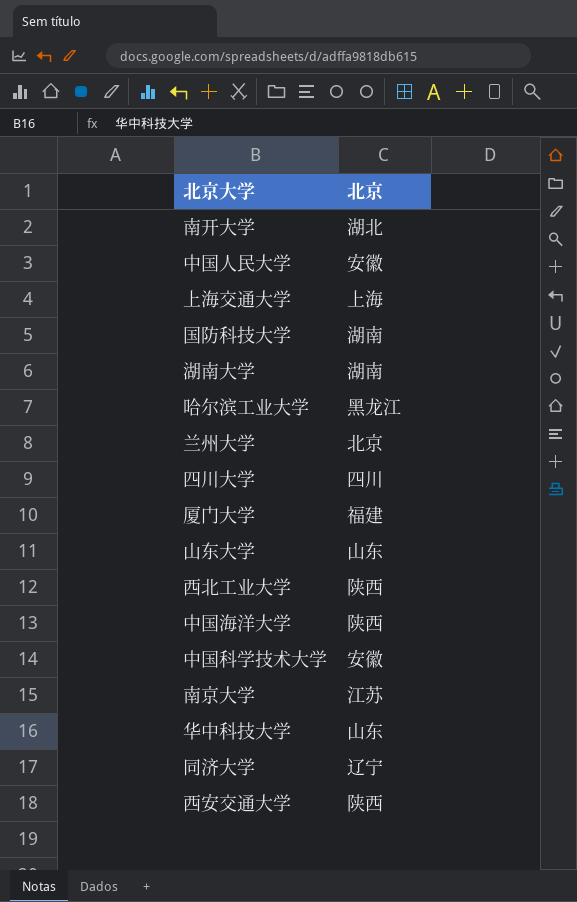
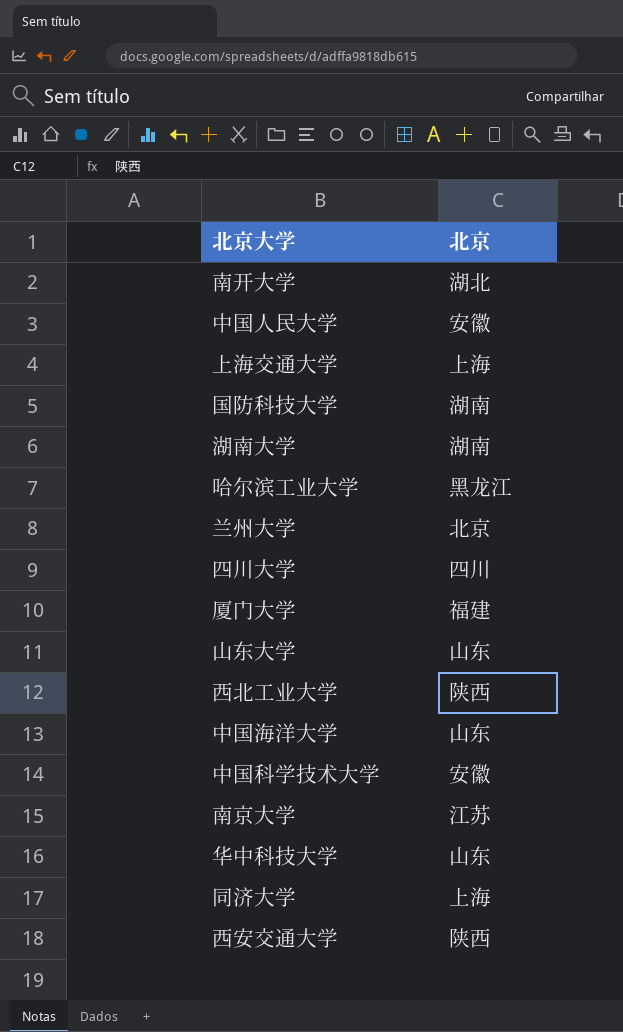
中国海洋大学 | 北京: 陕西 -> 山东
同济大学 | 北京: 辽宁 -> 上海

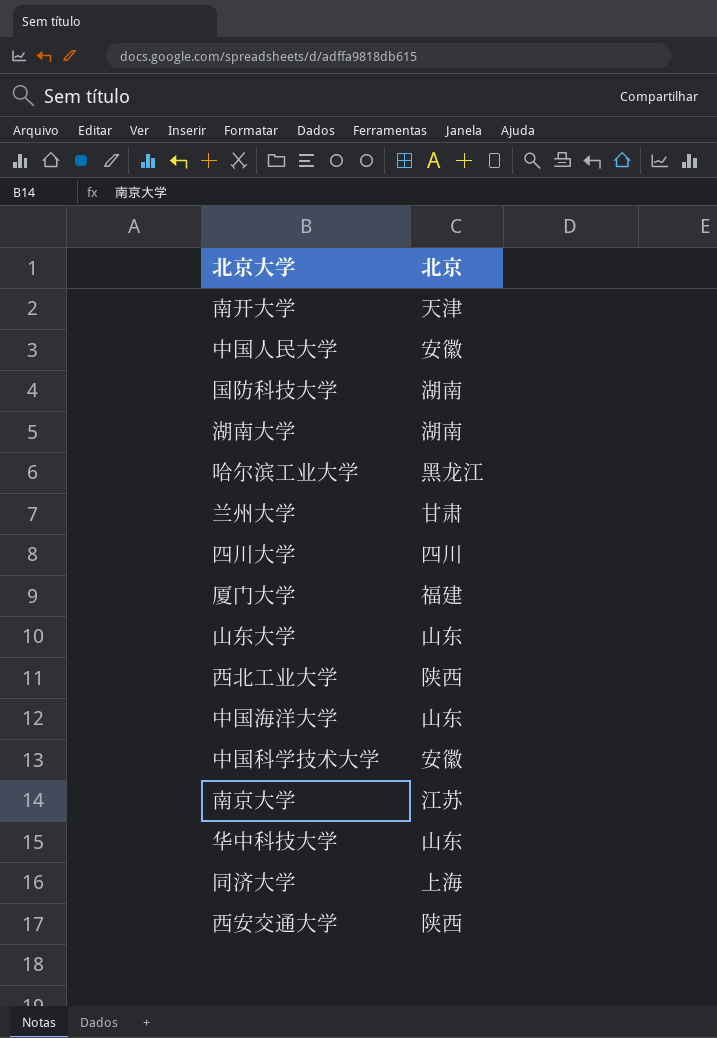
row 上海交通大学: 上海 -> none
南开大学 | 北京: 湖北 -> 天津
兰州大学 | 北京: 北京 -> 甘肃

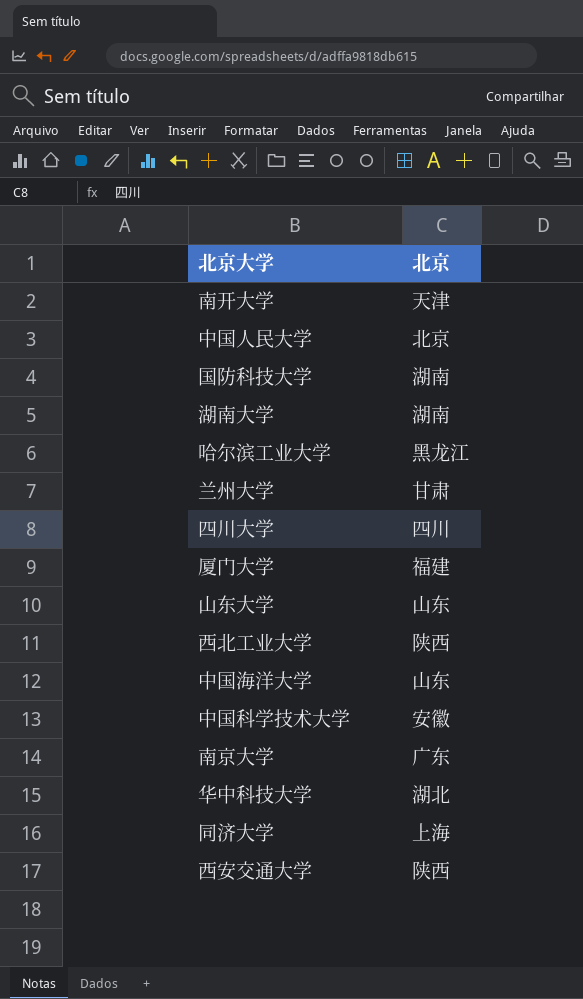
中国人民大学 | 北京: 安徽 -> 北京
南京大学 | 北京: 江苏 -> 广东
华中科技大学 | 北京: 山东 -> 湖北

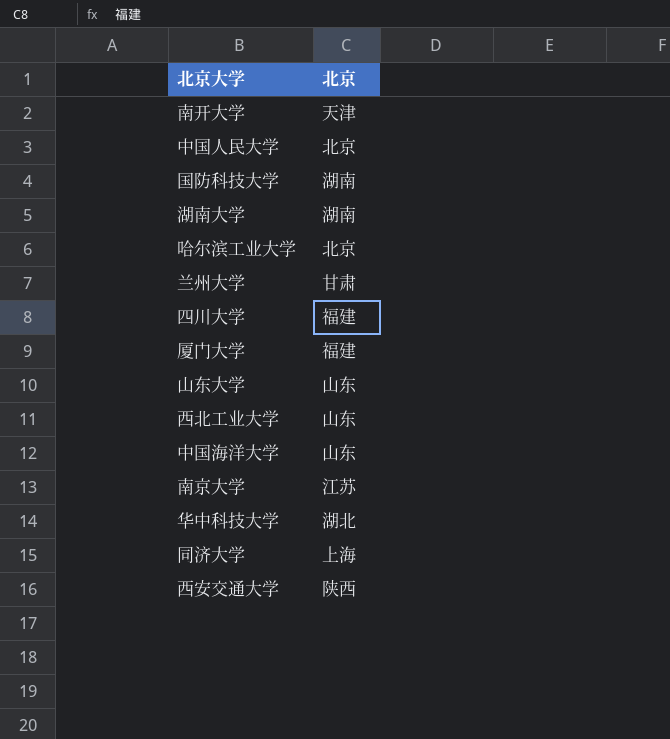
row 中国科学技术大学: 安徽 -> none
哈尔滨工业大学 | 北京: 黑龙江 -> 北京
四川大学 | 北京: 四川 -> 福建
西北工业大学 | 北京: 陕西 -> 山东
南京大学 | 北京: 广东 -> 江苏

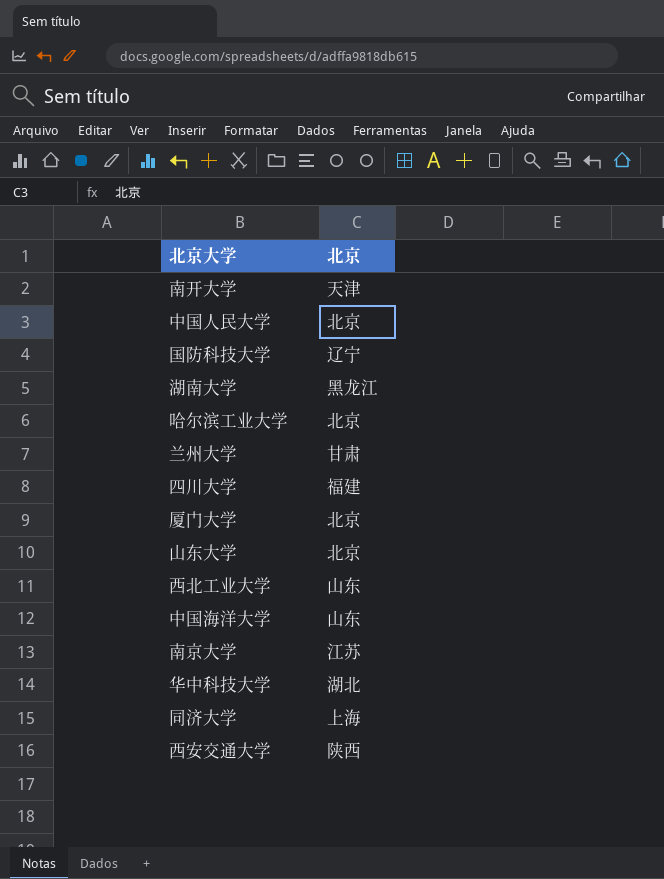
国防科技大学 | 北京: 湖南 -> 辽宁
湖南大学 | 北京: 湖南 -> 黑龙江
厦门大学 | 北京: 福建 -> 北京
山东大学 | 北京: 山东 -> 北京

